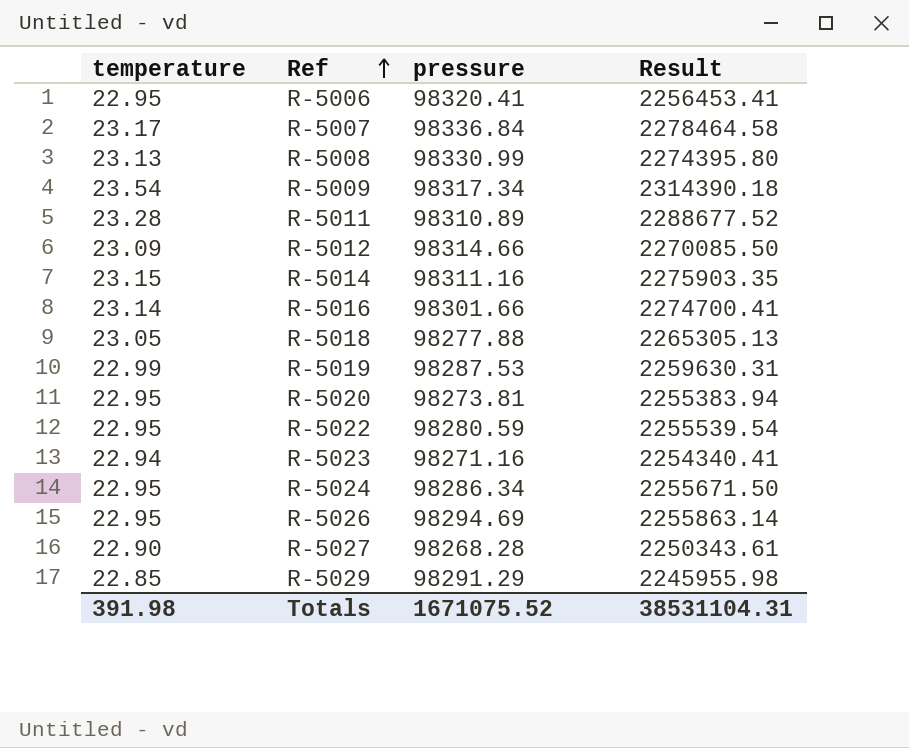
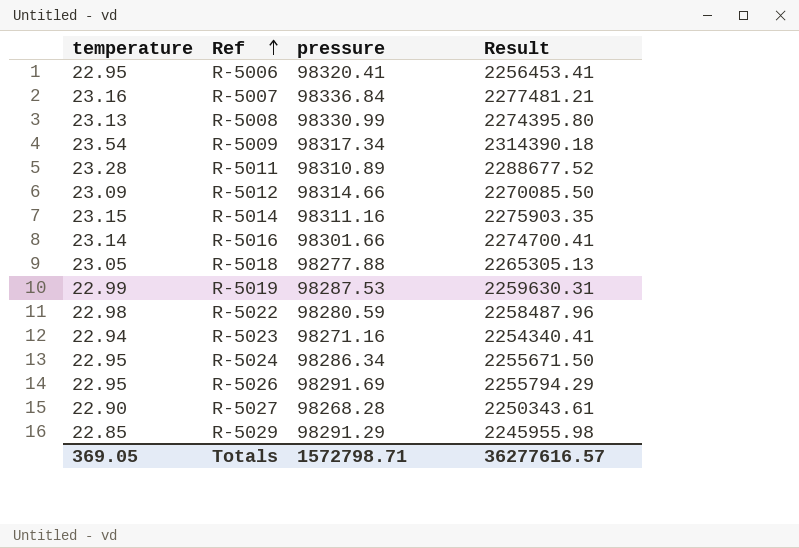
row R-5020: 22.95 | 98273.81 | 2255383.94 -> none
R-5007 | temperature: 23.17 -> 23.16
R-5007 | Result: 2278464.58 -> 2277481.21
R-5022 | temperature: 22.95 -> 22.98
R-5022 | Result: 2255539.54 -> 2258487.96
R-5026 | pressure: 98294.69 -> 98291.69
R-5026 | Result: 2255863.14 -> 2255794.29
Totals | temperature: 391.98 -> 369.05
Totals | pressure: 1671075.52 -> 1572798.71
Totals | Result: 38531104.31 -> 36277616.57

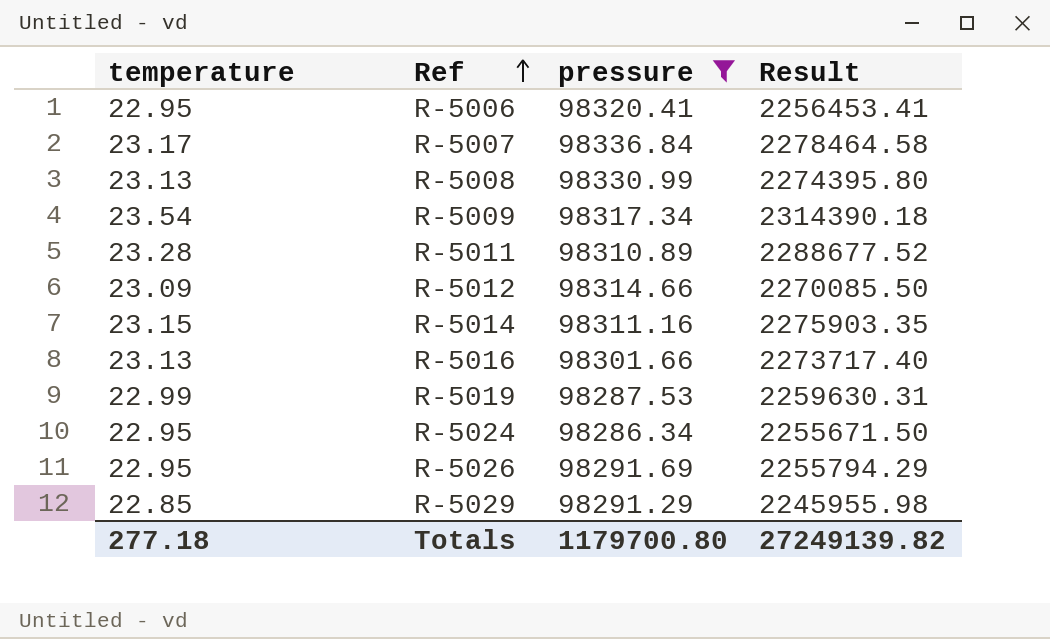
filter: none -> pressure >= 98286.34
R-5007 | temperature: 23.16 -> 23.17
R-5007 | Result: 2277481.21 -> 2278464.58
R-5016 | temperature: 23.14 -> 23.13
R-5016 | Result: 2274700.41 -> 2273717.40
Totals | temperature: 369.05 -> 277.18
Totals | pressure: 1572798.71 -> 1179700.80
Totals | Result: 36277616.57 -> 27249139.82

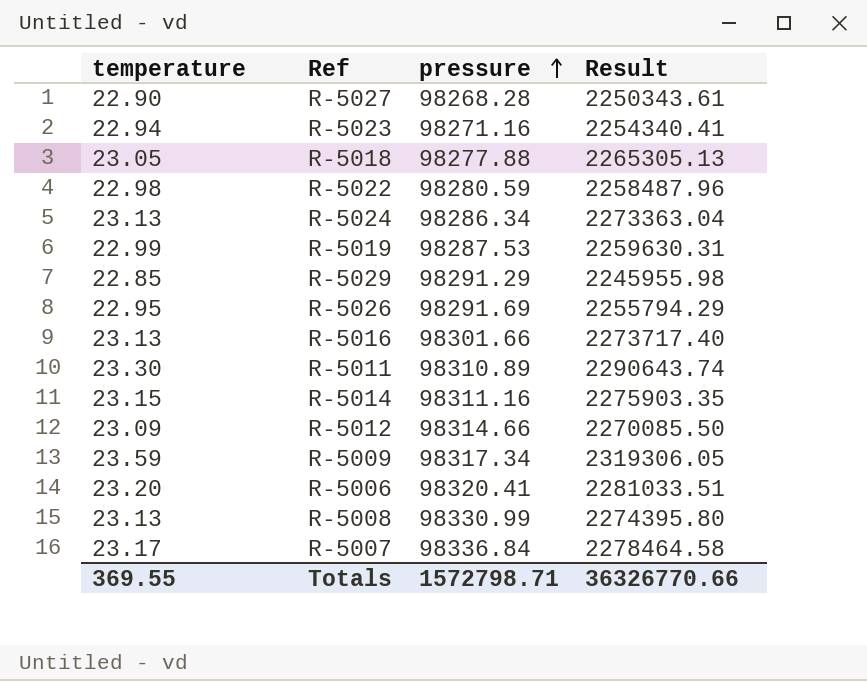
filter: pressure >= 98286.34 -> none
row order: Ref ascending -> pressure ascending
R-5024 | temperature: 22.95 -> 23.13
R-5024 | Result: 2255671.50 -> 2273363.04
R-5011 | temperature: 23.28 -> 23.30
R-5011 | Result: 2288677.52 -> 2290643.74
R-5009 | temperature: 23.54 -> 23.59
R-5009 | Result: 2314390.18 -> 2319306.05
R-5006 | temperature: 22.95 -> 23.20
R-5006 | Result: 2256453.41 -> 2281033.51
Totals | temperature: 277.18 -> 369.55
Totals | pressure: 1179700.80 -> 1572798.71
Totals | Result: 27249139.82 -> 36326770.66

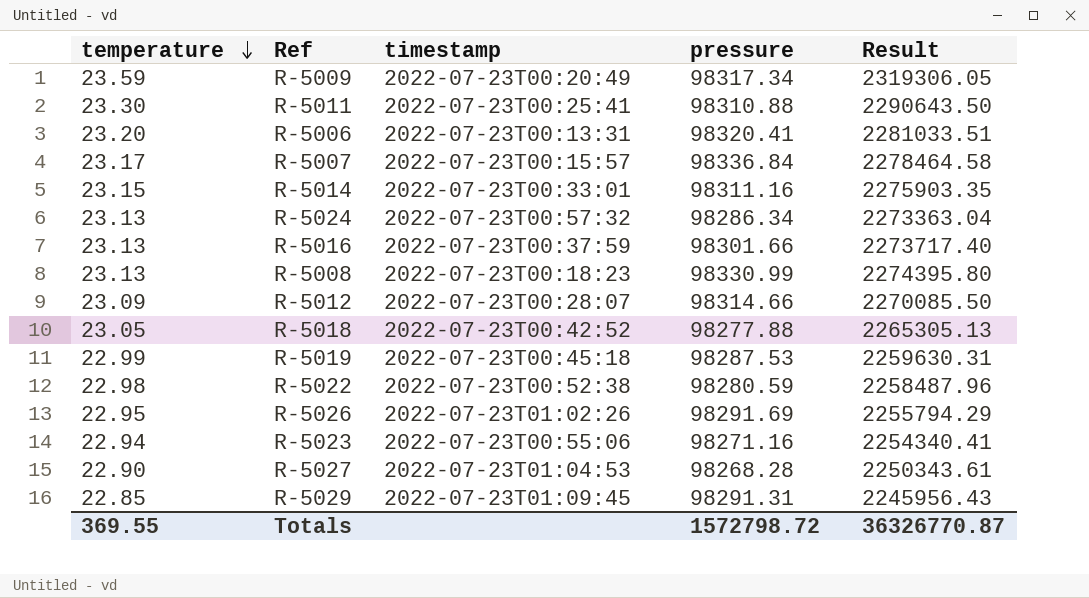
row order: pressure ascending -> temperature descending
column timestamp | position: none -> 3
R-5011 | pressure: 98310.89 -> 98310.88
R-5011 | Result: 2290643.74 -> 2290643.50
R-5029 | pressure: 98291.29 -> 98291.31
R-5029 | Result: 2245955.98 -> 2245956.43
Totals | pressure: 1572798.71 -> 1572798.72
Totals | Result: 36326770.66 -> 36326770.87

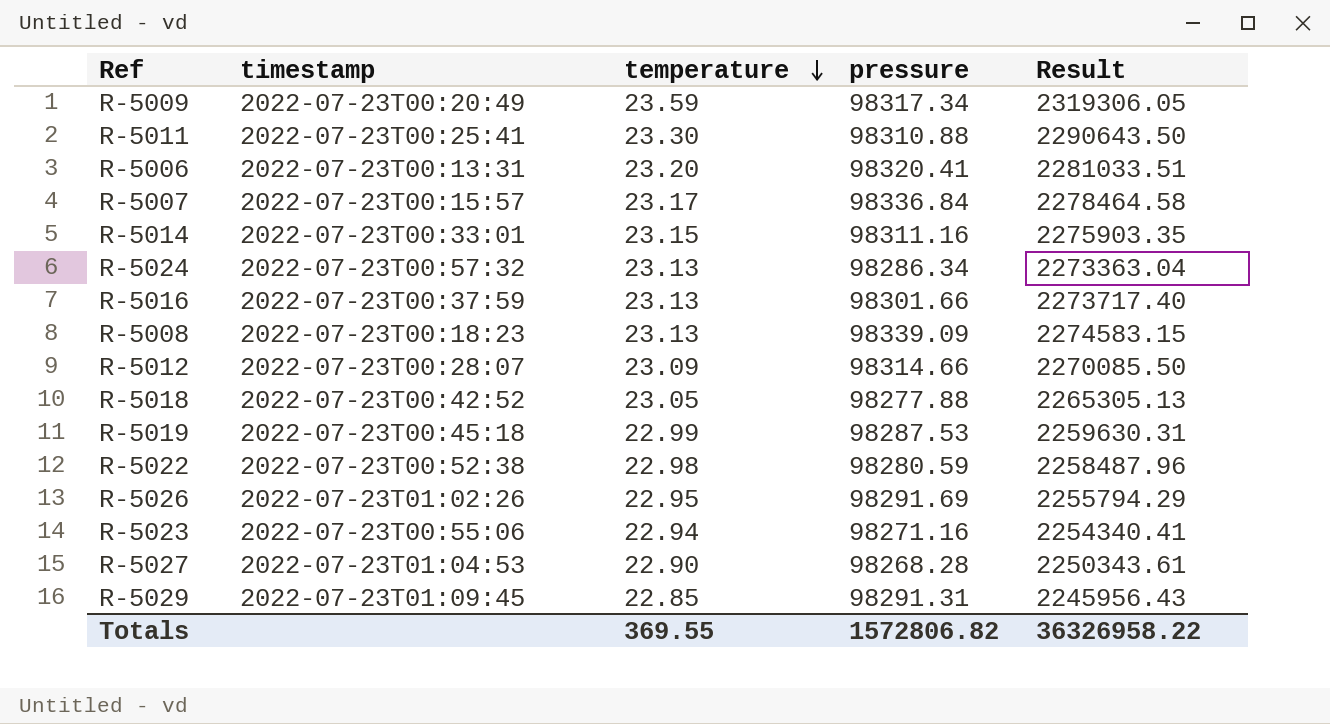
column temperature | position: 1 -> 3
R-5008 | pressure: 98330.99 -> 98339.09
R-5008 | Result: 2274395.80 -> 2274583.15
Totals | pressure: 1572798.72 -> 1572806.82
Totals | Result: 36326770.87 -> 36326958.22

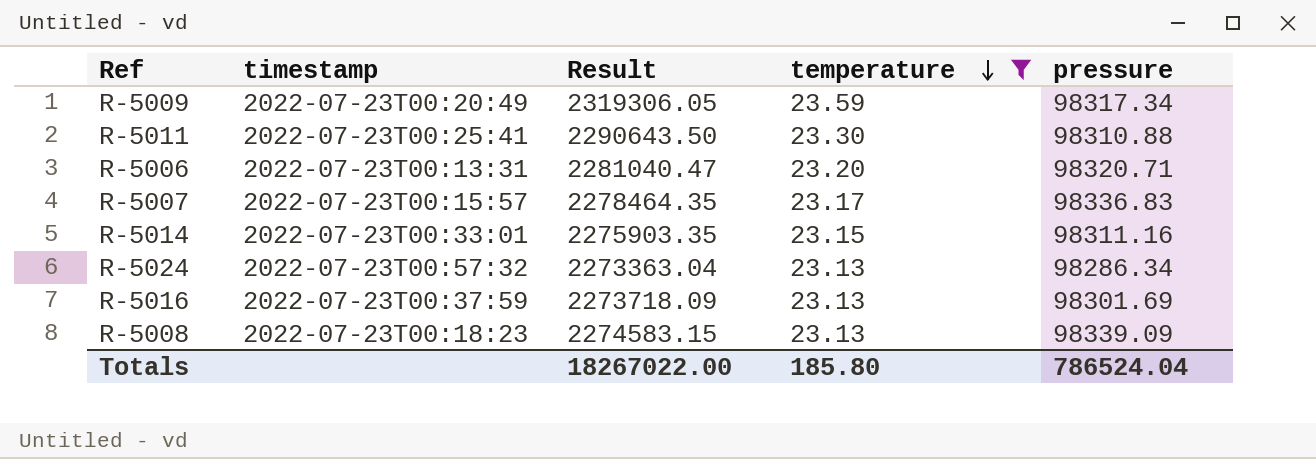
filter: none -> temperature >= 23.13
column Result | position: 5 -> 3
R-5006 | Result: 2281033.51 -> 2281040.47
R-5006 | pressure: 98320.41 -> 98320.71
R-5007 | Result: 2278464.58 -> 2278464.35
R-5007 | pressure: 98336.84 -> 98336.83
R-5016 | Result: 2273717.40 -> 2273718.09
R-5016 | pressure: 98301.66 -> 98301.69
Totals | Result: 36326958.22 -> 18267022.00
Totals | temperature: 369.55 -> 185.80
Totals | pressure: 1572806.82 -> 786524.04

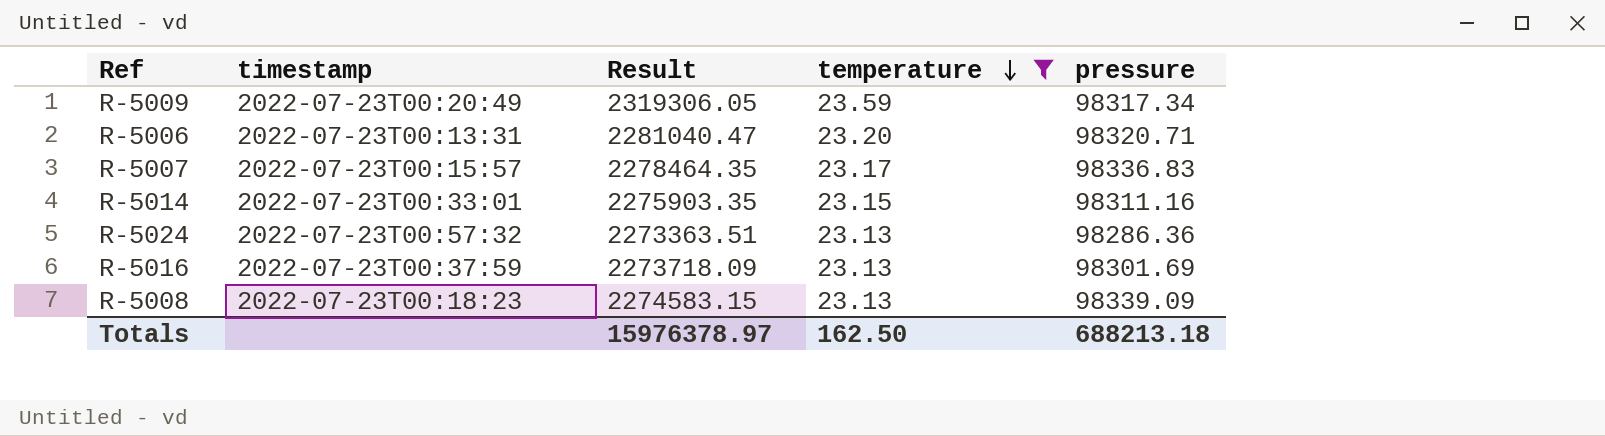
row R-5011: 2022-07-23T00:25:41 | 2290643.50 | 23.30 | 98310.88 -> none
R-5024 | Result: 2273363.04 -> 2273363.51
R-5024 | pressure: 98286.34 -> 98286.36
Totals | Result: 18267022.00 -> 15976378.97
Totals | temperature: 185.80 -> 162.50
Totals | pressure: 786524.04 -> 688213.18

